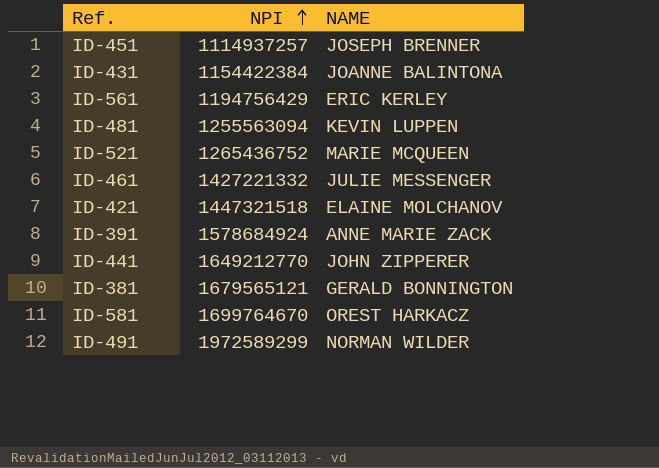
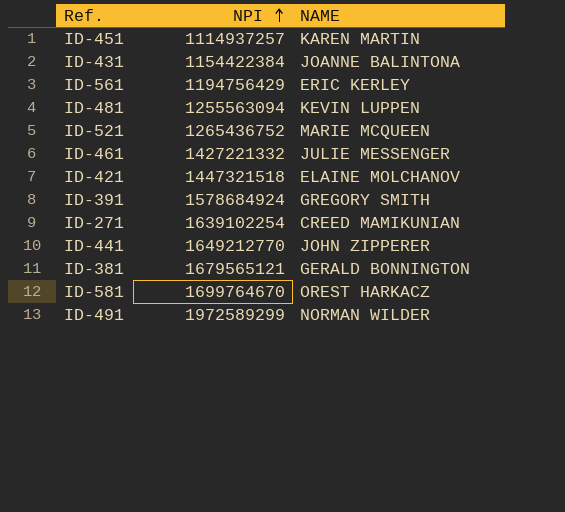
ID-451 | NAME: JOSEPH BRENNER -> KAREN MARTIN
ID-391 | NAME: ANNE MARIE ZACK -> GREGORY SMITH
row ID-271: none -> 1639102254 | CREED MAMIKUNIAN

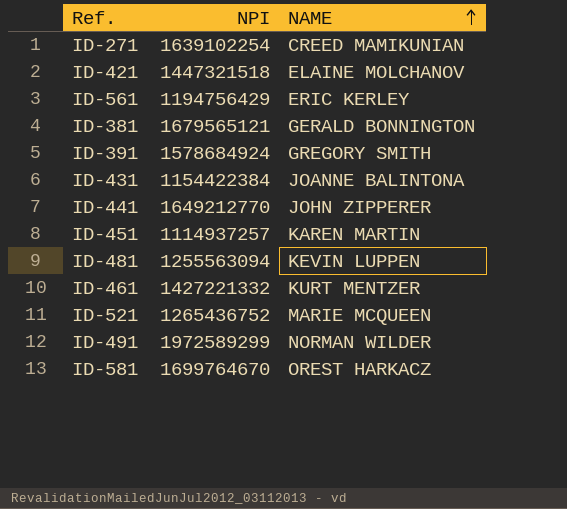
row order: NPI ascending -> NAME ascending
ID-461 | NAME: JULIE MESSENGER -> KURT MENTZER

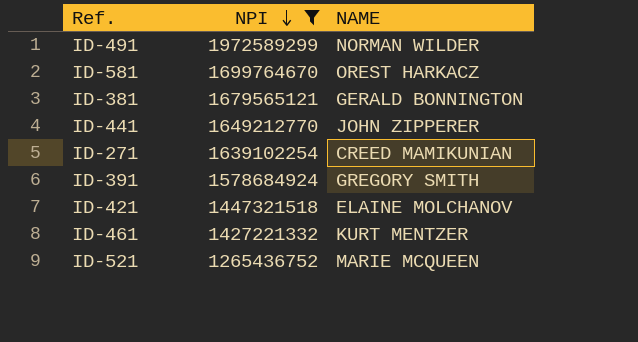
filter: none -> NPI >= 1265436752
row order: NAME ascending -> NPI descending

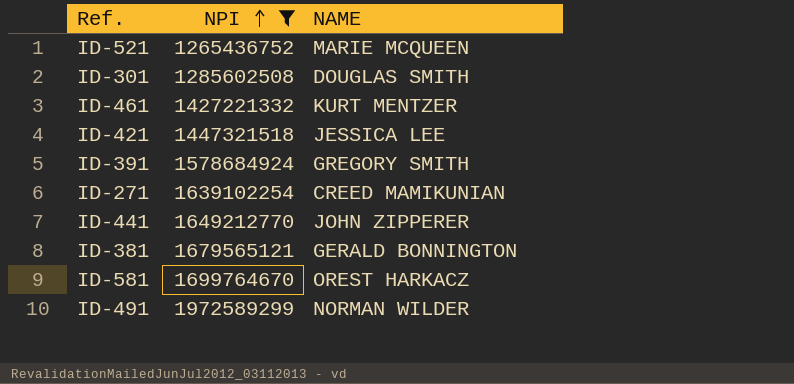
row order: NPI descending -> NPI ascending
row ID-301: none -> 1285602508 | DOUGLAS SMITH
ID-421 | NAME: ELAINE MOLCHANOV -> JESSICA LEE

